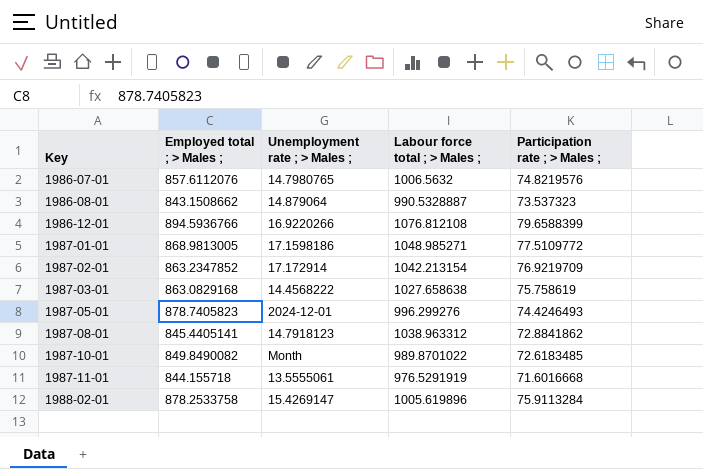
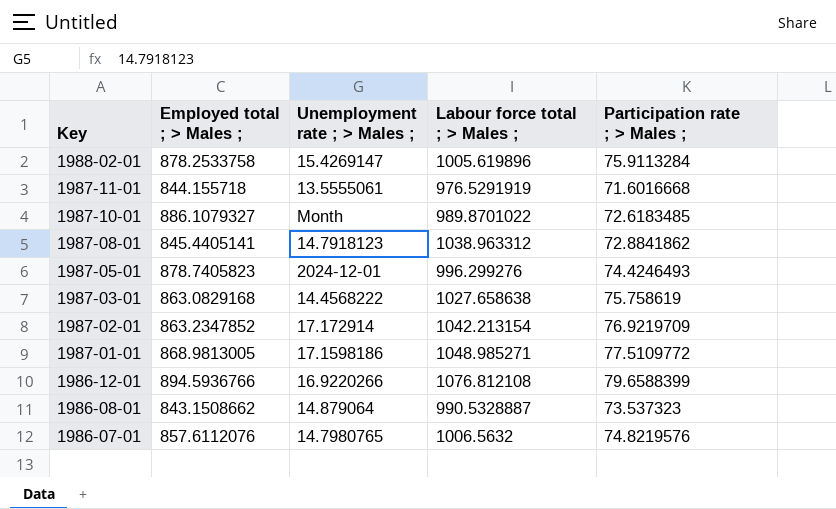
row order: Key ascending -> Key descending
1987-10-01 | Employed total ; > Males ;: 849.8490082 -> 886.1079327

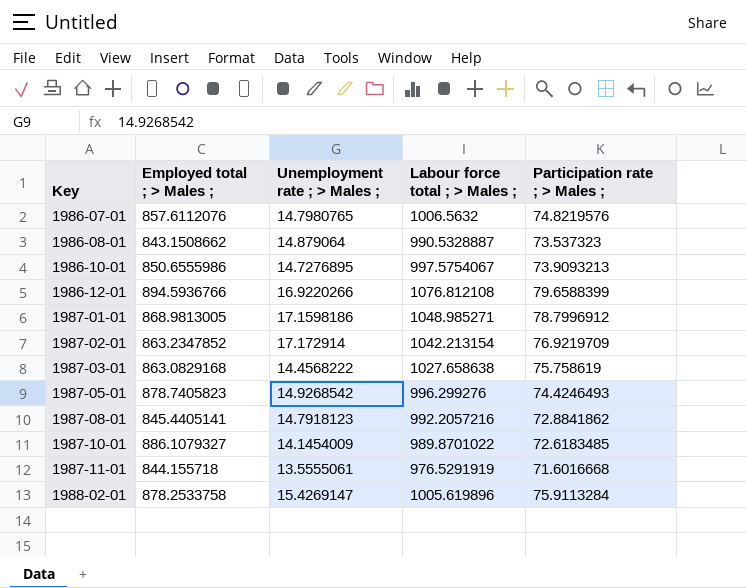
row order: Key descending -> Key ascending
row 1986-10-01: none -> 850.6555986 | 14.7276895 | 997.5754067 | 73.9093213
1987-01-01 | Participation rate ; > Males ;: 77.5109772 -> 78.7996912
1987-05-01 | Unemployment rate ; > Males ;: 2024-12-01 -> 14.9268542
1987-08-01 | Labour force total ; > Males ;: 1038.963312 -> 992.2057216
1987-10-01 | Unemployment rate ; > Males ;: Month -> 14.1454009

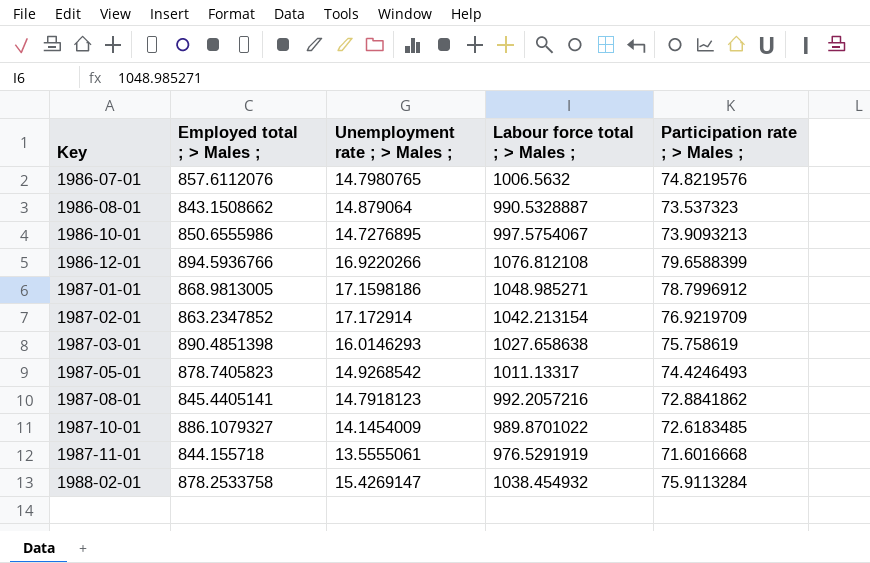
1987-03-01 | Employed total ; > Males ;: 863.0829168 -> 890.4851398
1987-03-01 | Unemployment rate ; > Males ;: 14.4568222 -> 16.0146293
1987-05-01 | Labour force total ; > Males ;: 996.299276 -> 1011.13317
1988-02-01 | Labour force total ; > Males ;: 1005.619896 -> 1038.454932

